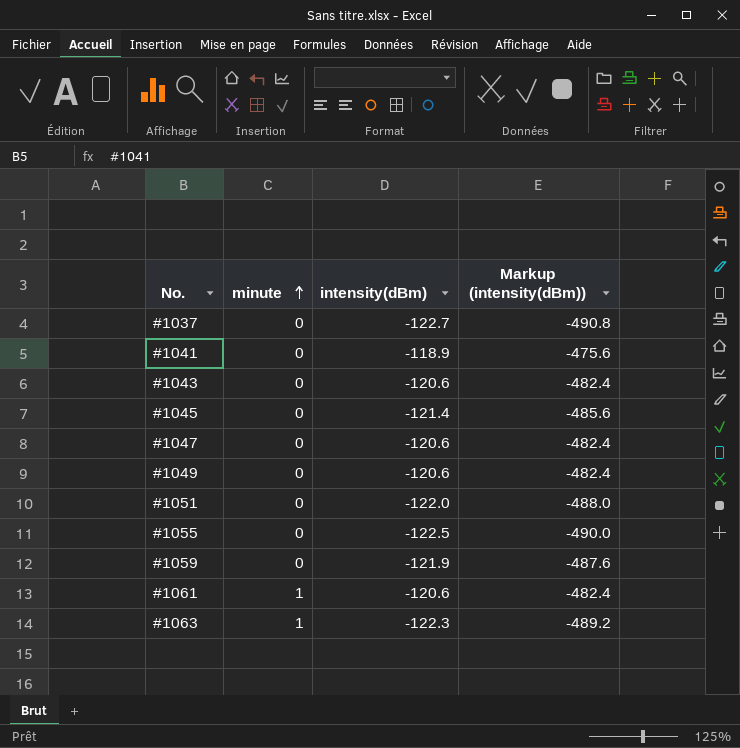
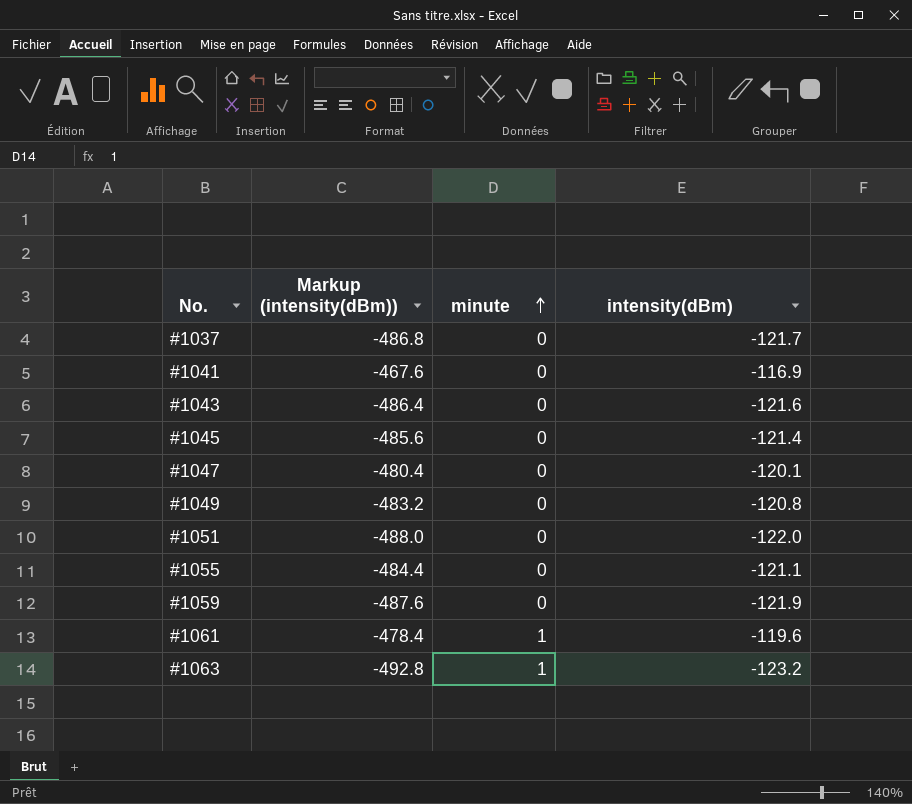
column Markup (intensity(dBm)) | position: 4 -> 2
#1037 | Markup (intensity(dBm)): -490.8 -> -486.8
#1037 | intensity(dBm): -122.7 -> -121.7
#1041 | Markup (intensity(dBm)): -475.6 -> -467.6
#1041 | intensity(dBm): -118.9 -> -116.9
#1043 | Markup (intensity(dBm)): -482.4 -> -486.4
#1043 | intensity(dBm): -120.6 -> -121.6
#1047 | Markup (intensity(dBm)): -482.4 -> -480.4
#1047 | intensity(dBm): -120.6 -> -120.1
#1049 | Markup (intensity(dBm)): -482.4 -> -483.2
#1049 | intensity(dBm): -120.6 -> -120.8
#1055 | Markup (intensity(dBm)): -490.0 -> -484.4
#1055 | intensity(dBm): -122.5 -> -121.1
#1061 | Markup (intensity(dBm)): -482.4 -> -478.4
#1061 | intensity(dBm): -120.6 -> -119.6
#1063 | Markup (intensity(dBm)): -489.2 -> -492.8
#1063 | intensity(dBm): -122.3 -> -123.2

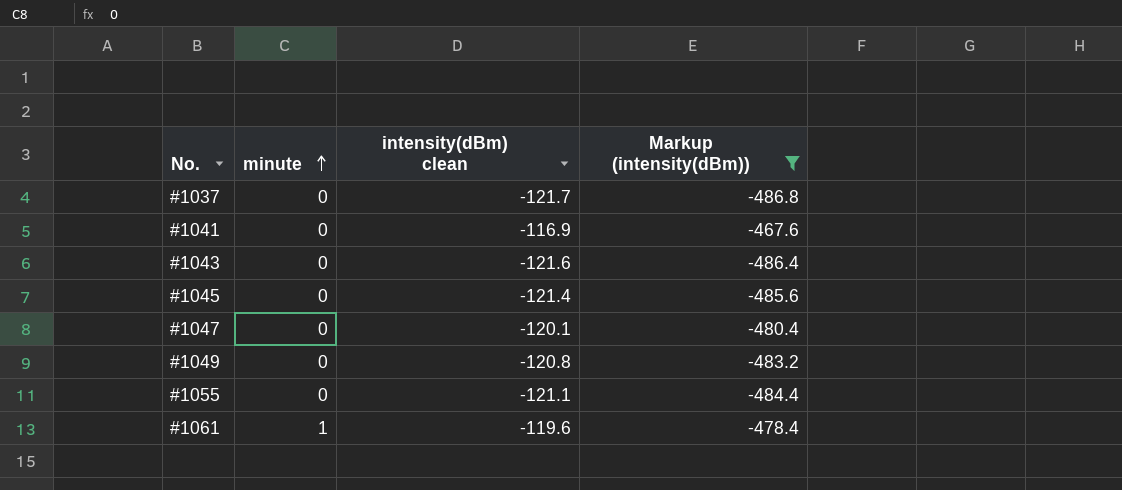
filter: none -> Markup (intensity(dBm)) >= -486.8
column name: intensity(dBm) -> intensity(dBm) clean
column Markup (intensity(dBm)) | position: 2 -> 4

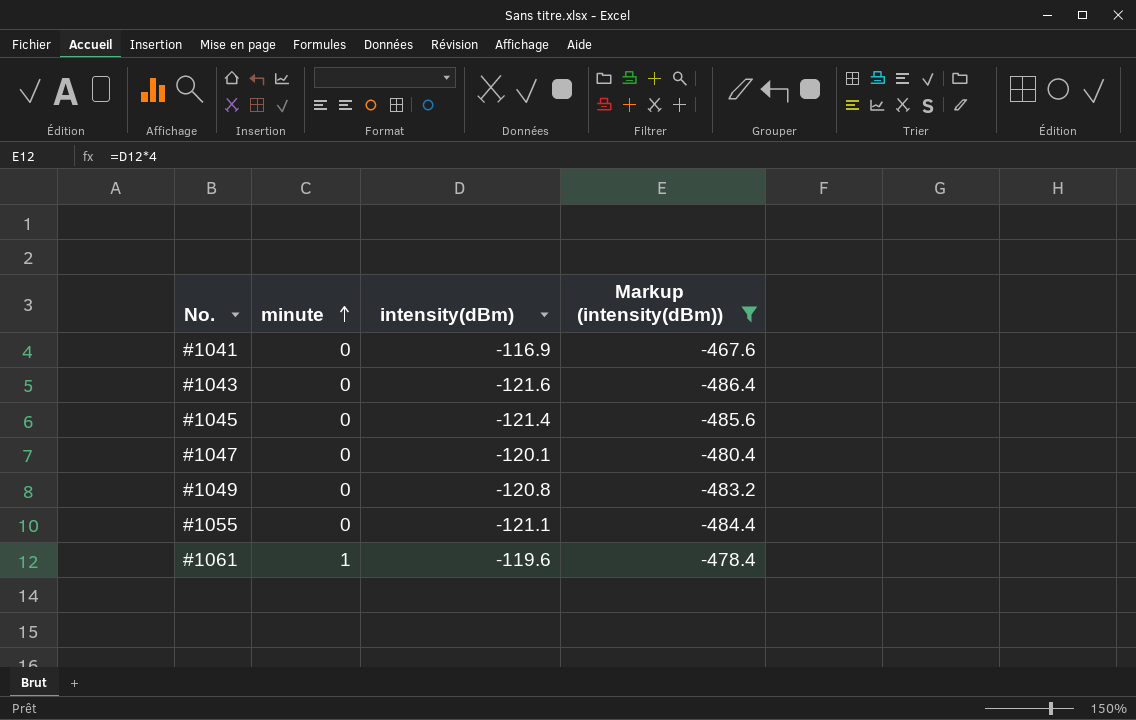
column name: intensity(dBm) clean -> intensity(dBm)
row #1037: 0 | -121.7 | -486.8 -> none

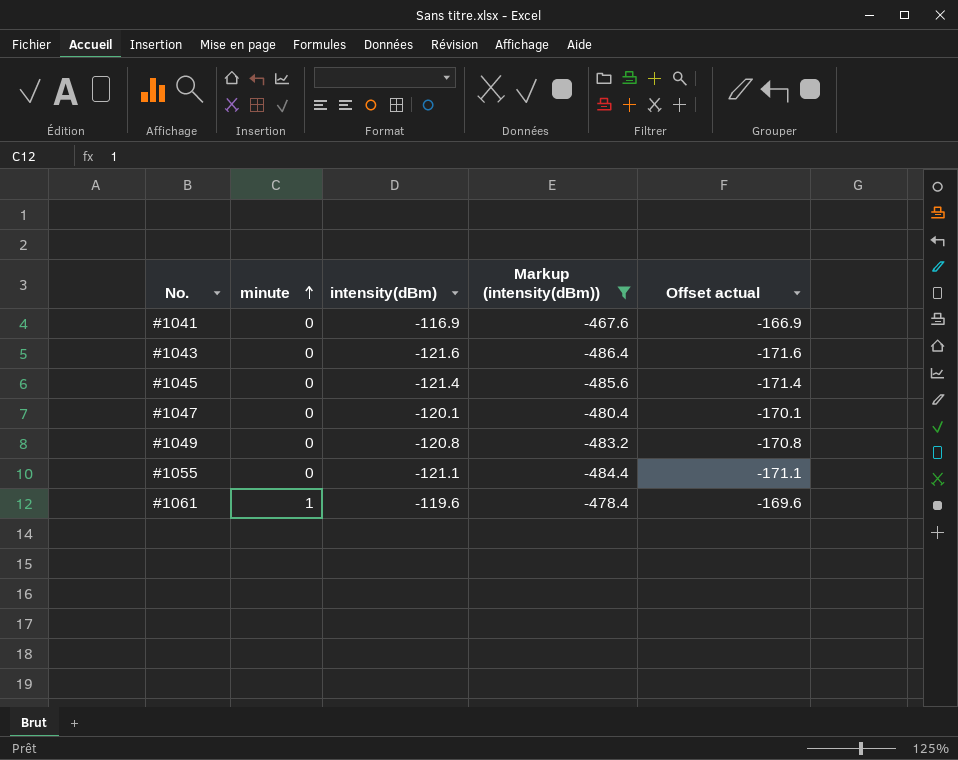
column Offset actual | formula: none -> [intensity(dBm)] - 50

